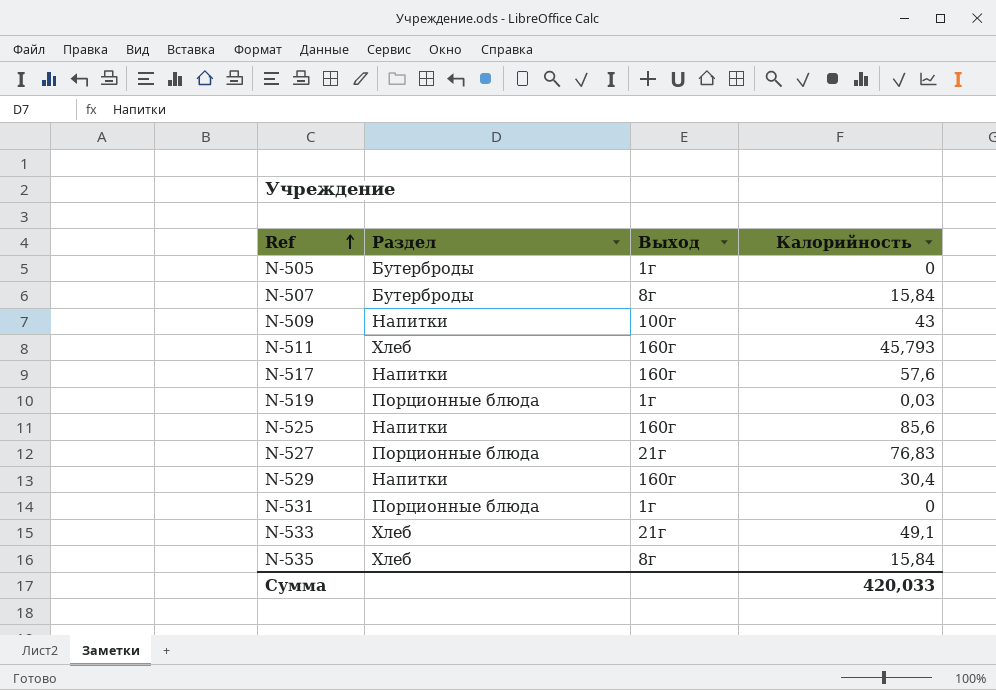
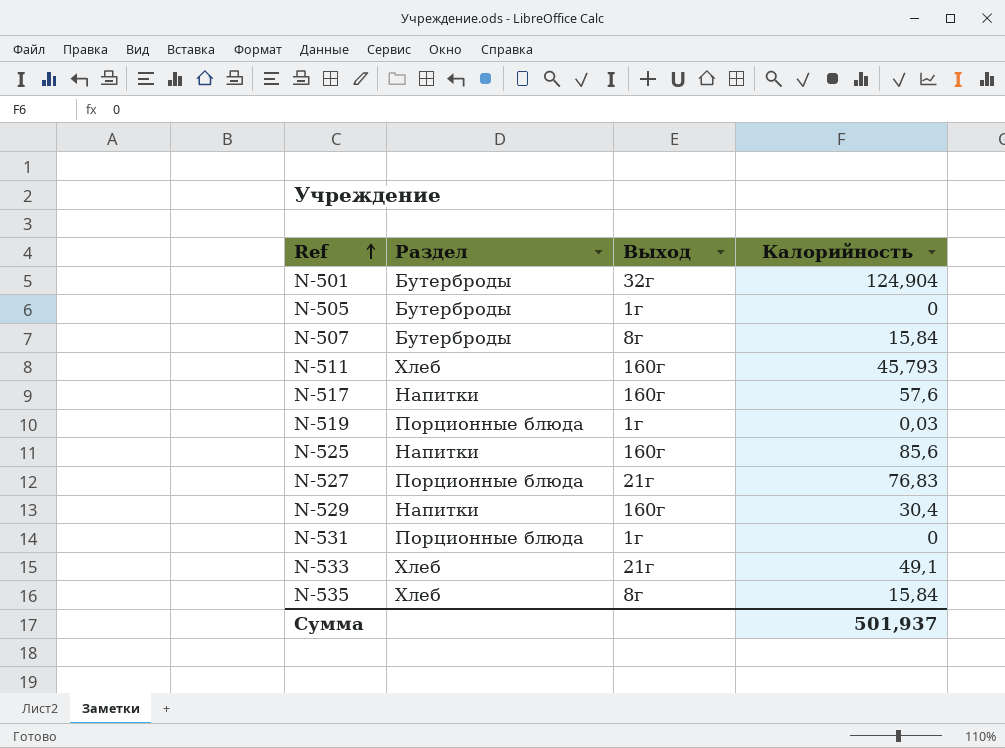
row N-509: Напитки | 100г | 43 -> none
row N-501: none -> Бутерброды | 32г | 124,904
Сумма | Калорийность: 420,033 -> 501,937

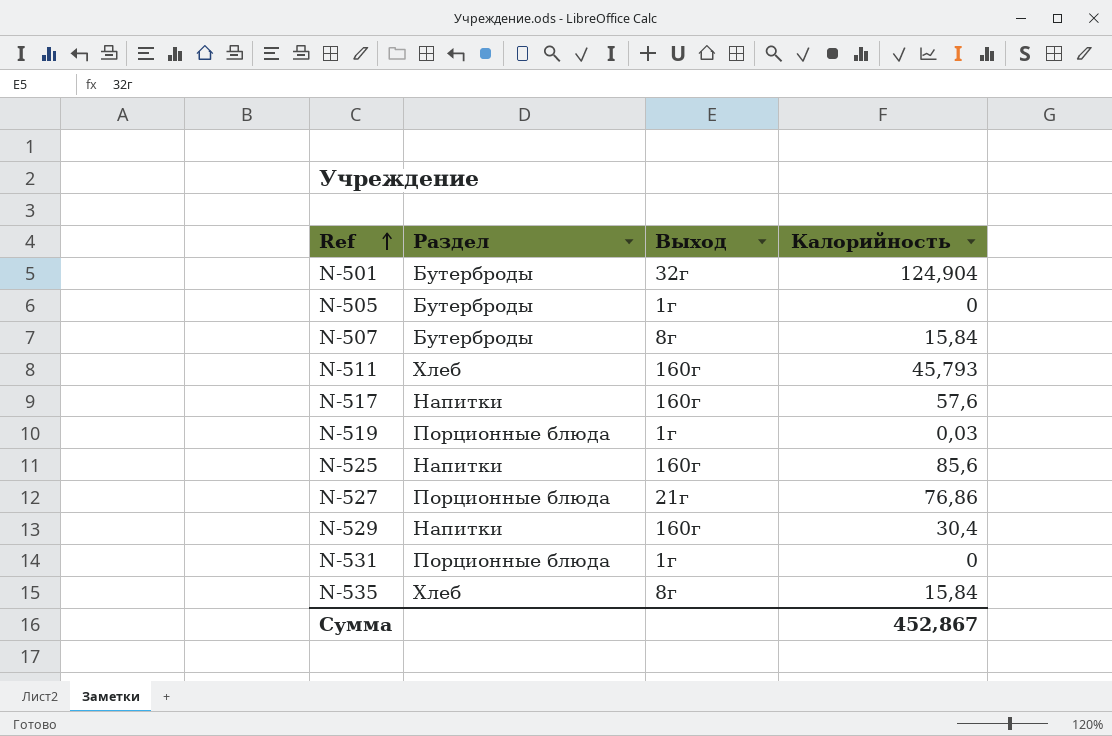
row N-533: Хлеб | 21г | 49,1 -> none
N-527 | Калорийность: 76,83 -> 76,86
Сумма | Калорийность: 501,937 -> 452,867

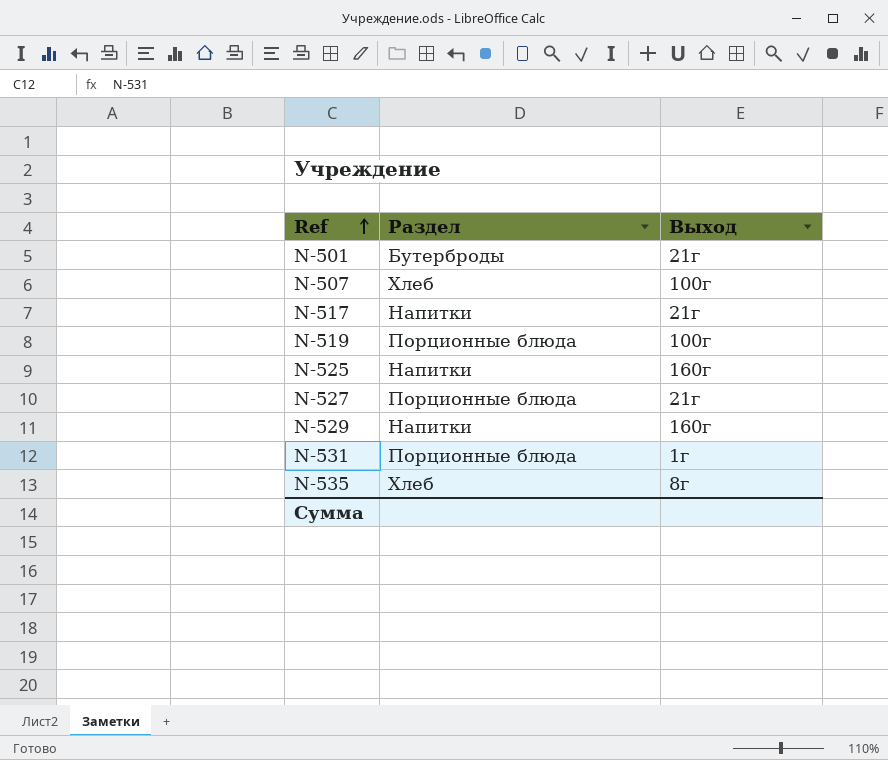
column Калорийность | position: 4 -> none
row N-505: Бутерброды | 1г | 0 -> none
row N-511: Хлеб | 160г | 45,793 -> none
N-501 | Выход: 32г -> 21г
N-507 | Раздел: Бутерброды -> Хлеб
N-507 | Выход: 8г -> 100г
N-517 | Выход: 160г -> 21г
N-519 | Выход: 1г -> 100г

